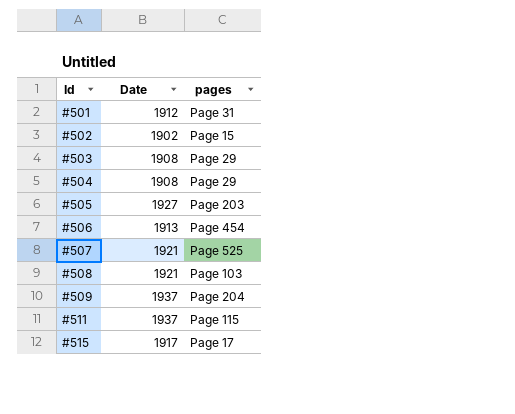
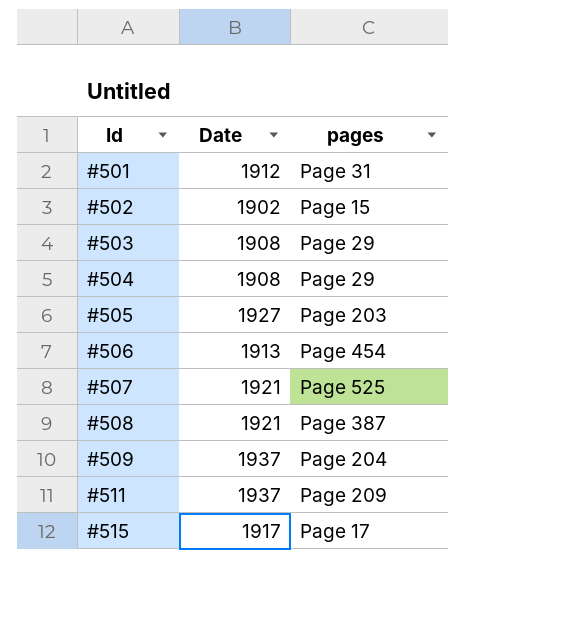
#508 | pages: Page 103 -> Page 387
#511 | pages: Page 115 -> Page 209

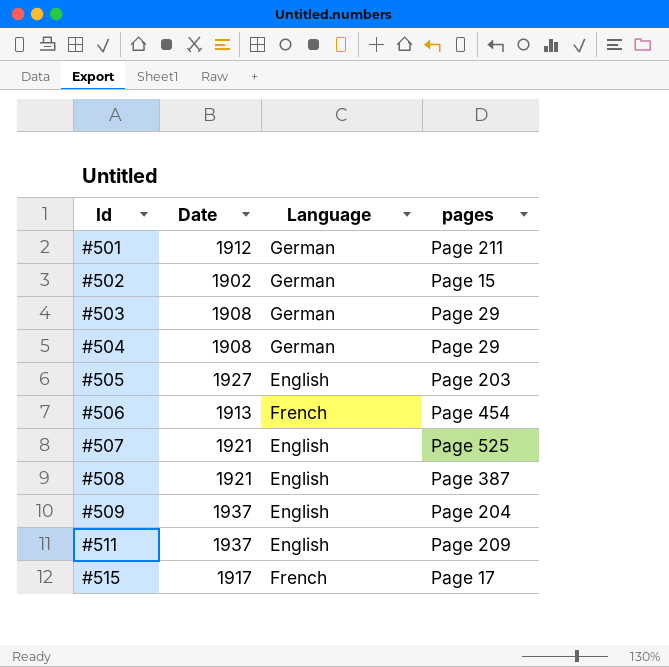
column Language | position: none -> 3
#501 | pages: Page 31 -> Page 211

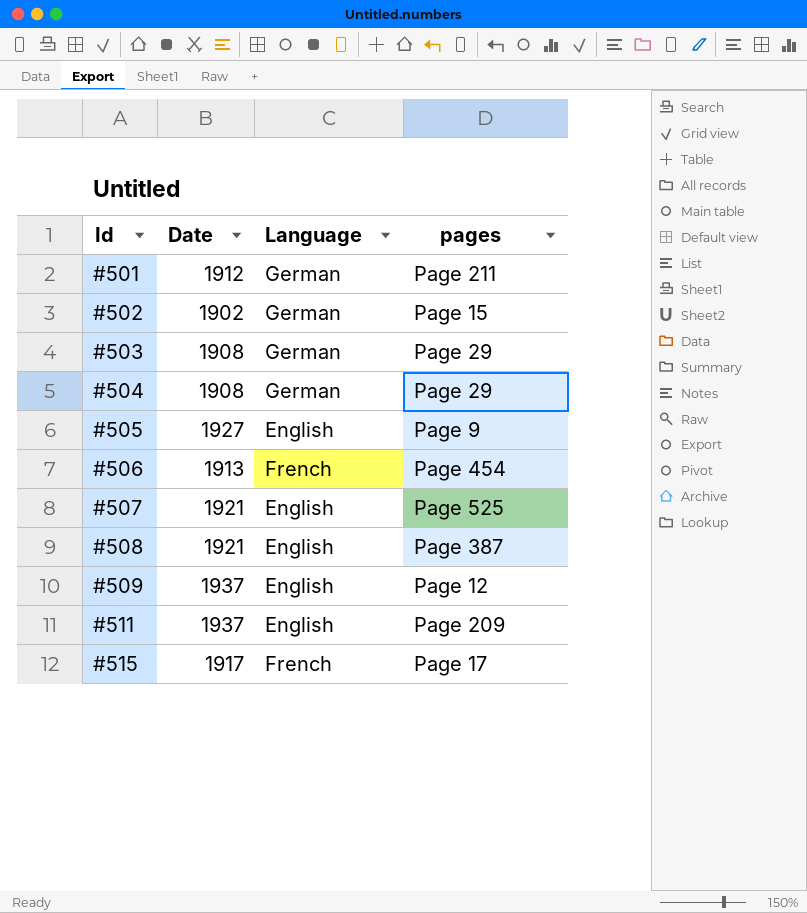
#505 | pages: Page 203 -> Page 9
#509 | pages: Page 204 -> Page 12

